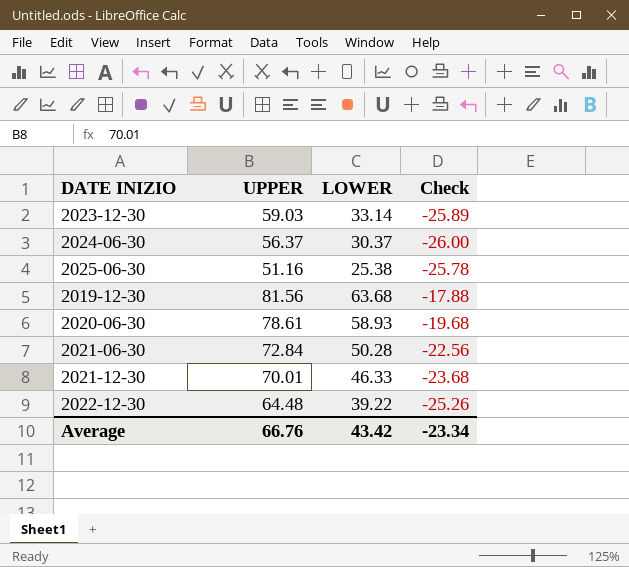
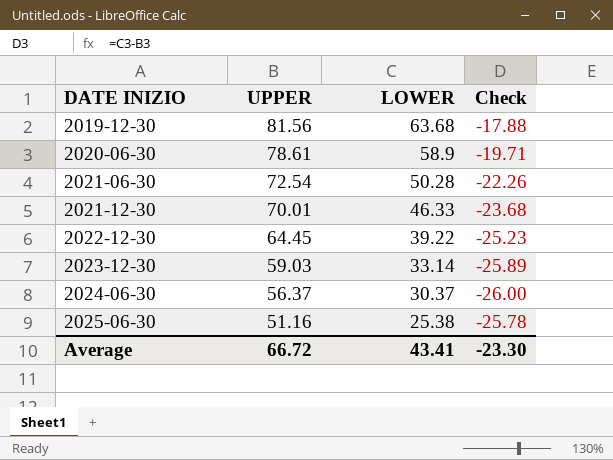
row order: none -> DATE INIZIO ascending
2020-06-30 | LOWER: 58.93 -> 58.9
2020-06-30 | Check: -19.68 -> -19.71
2021-06-30 | UPPER: 72.84 -> 72.54
2021-06-30 | Check: -22.56 -> -22.26
2022-12-30 | UPPER: 64.48 -> 64.45
2022-12-30 | Check: -25.26 -> -25.23
Average | UPPER: 66.76 -> 66.72
Average | LOWER: 43.42 -> 43.41
Average | Check: -23.34 -> -23.30

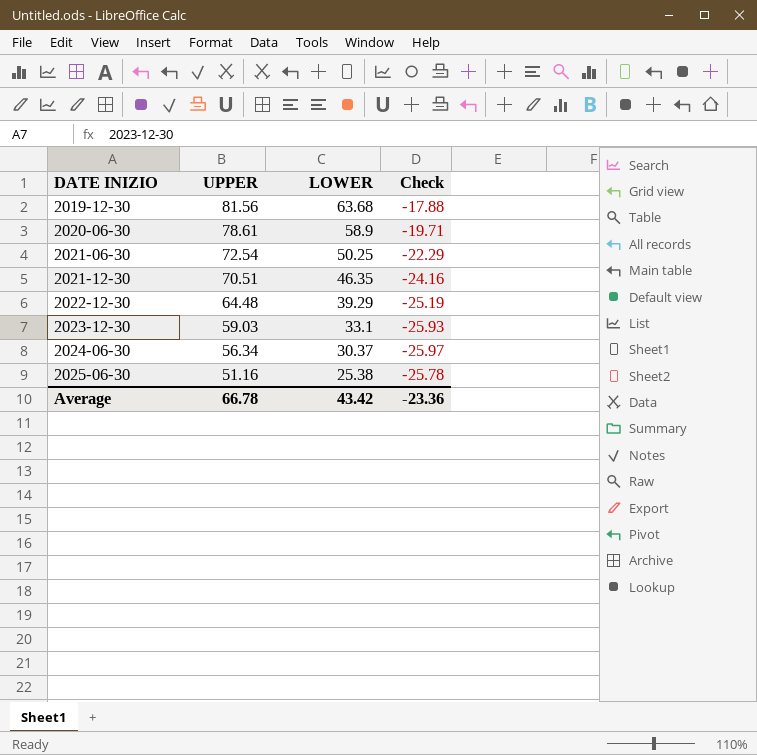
2021-06-30 | LOWER: 50.28 -> 50.25
2021-06-30 | Check: -22.26 -> -22.29
2021-12-30 | UPPER: 70.01 -> 70.51
2021-12-30 | LOWER: 46.33 -> 46.35
2021-12-30 | Check: -23.68 -> -24.16
2022-12-30 | UPPER: 64.45 -> 64.48
2022-12-30 | LOWER: 39.22 -> 39.29
2022-12-30 | Check: -25.23 -> -25.19
2023-12-30 | LOWER: 33.14 -> 33.1
2023-12-30 | Check: -25.89 -> -25.93
2024-06-30 | UPPER: 56.37 -> 56.34
2024-06-30 | Check: -26.00 -> -25.97
Average | UPPER: 66.72 -> 66.78
Average | LOWER: 43.41 -> 43.42
Average | Check: -23.30 -> -23.36

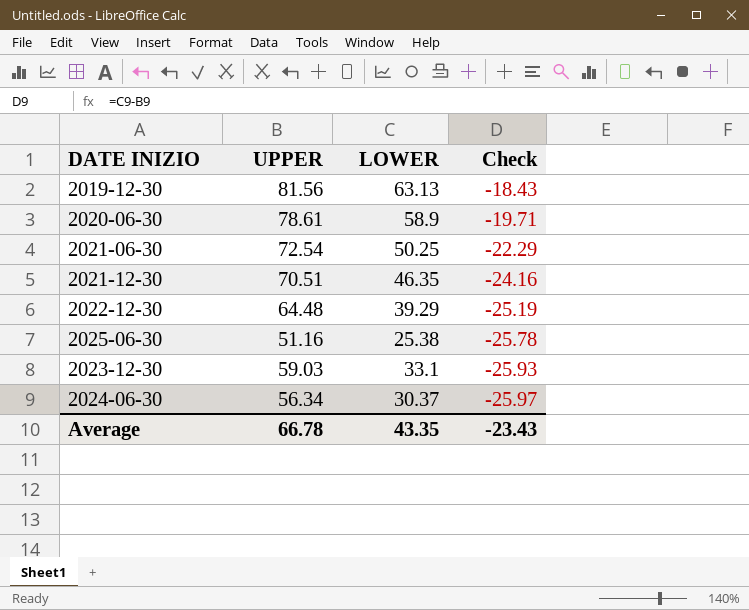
row order: DATE INIZIO ascending -> Check descending
2019-12-30 | LOWER: 63.68 -> 63.13
2019-12-30 | Check: -17.88 -> -18.43
Average | LOWER: 43.42 -> 43.35
Average | Check: -23.36 -> -23.43

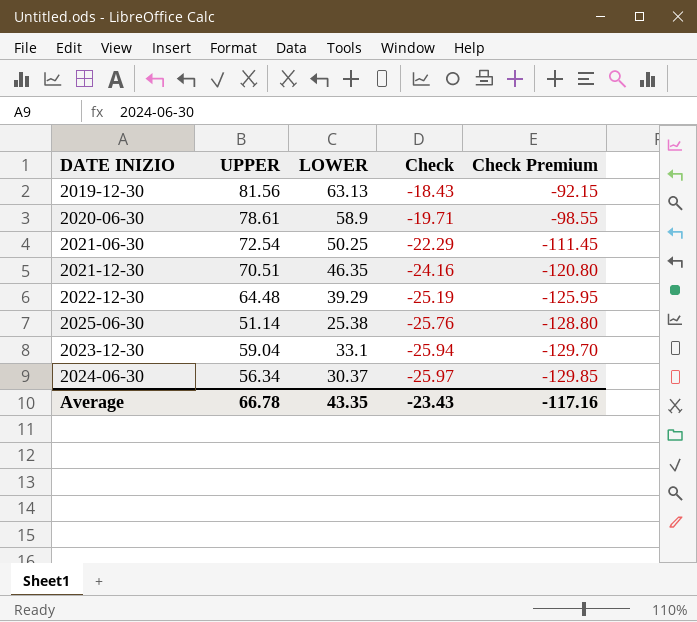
column Check Premium | formula: none -> [Check] * 5
2025-06-30 | UPPER: 51.16 -> 51.14
2025-06-30 | Check: -25.78 -> -25.76
2023-12-30 | UPPER: 59.03 -> 59.04
2023-12-30 | Check: -25.93 -> -25.94

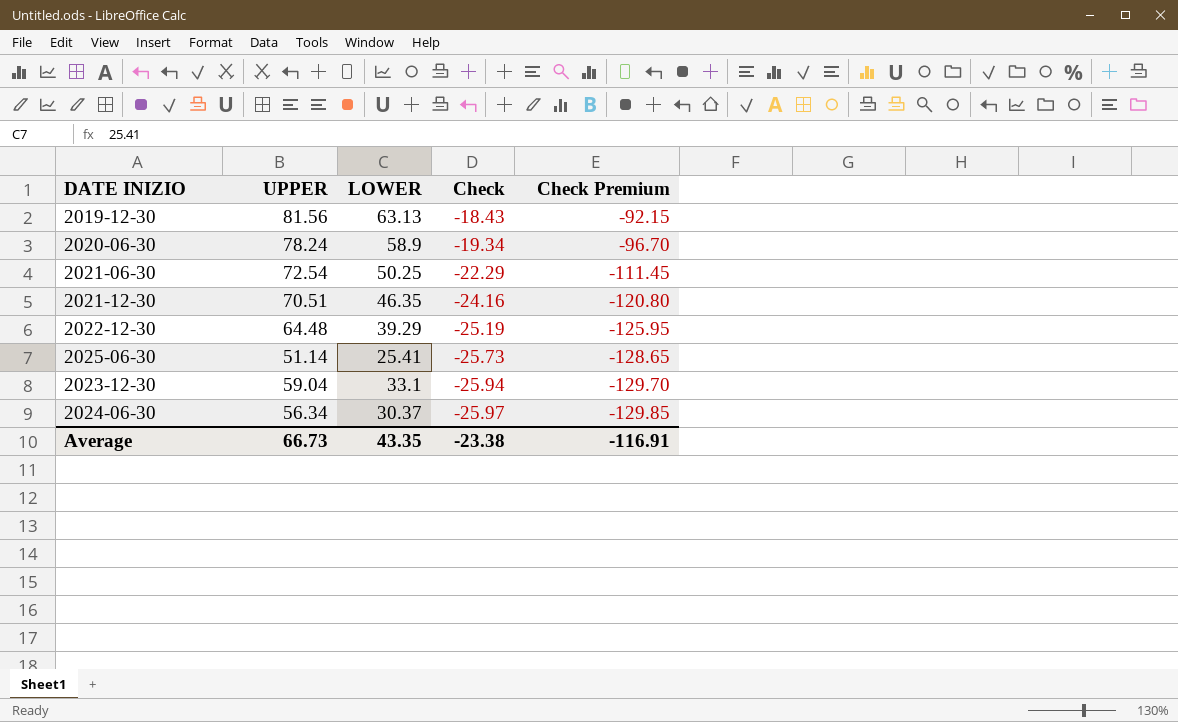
2020-06-30 | UPPER: 78.61 -> 78.24
2020-06-30 | Check: -19.71 -> -19.34
2020-06-30 | Check Premium: -98.55 -> -96.70
2025-06-30 | LOWER: 25.38 -> 25.41
2025-06-30 | Check: -25.76 -> -25.73
2025-06-30 | Check Premium: -128.80 -> -128.65
Average | UPPER: 66.78 -> 66.73
Average | Check: -23.43 -> -23.38
Average | Check Premium: -117.16 -> -116.91

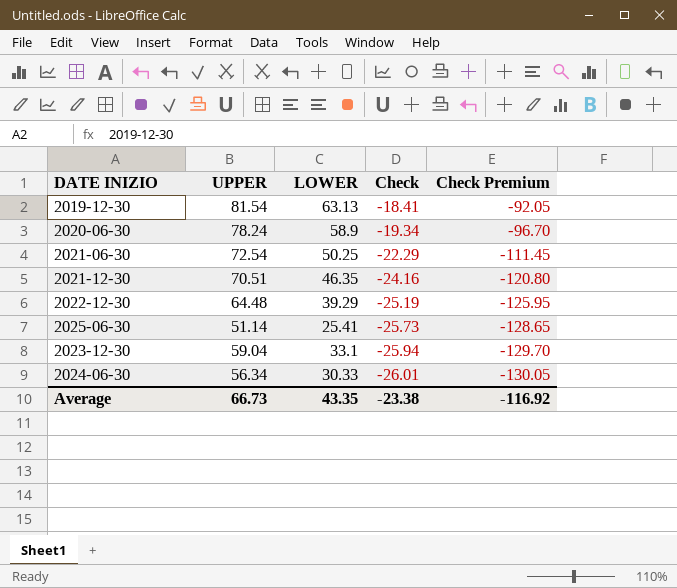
2019-12-30 | UPPER: 81.56 -> 81.54
2019-12-30 | Check: -18.43 -> -18.41
2019-12-30 | Check Premium: -92.15 -> -92.05
2024-06-30 | LOWER: 30.37 -> 30.33
2024-06-30 | Check: -25.97 -> -26.01
2024-06-30 | Check Premium: -129.85 -> -130.05
Average | Check Premium: -116.91 -> -116.92

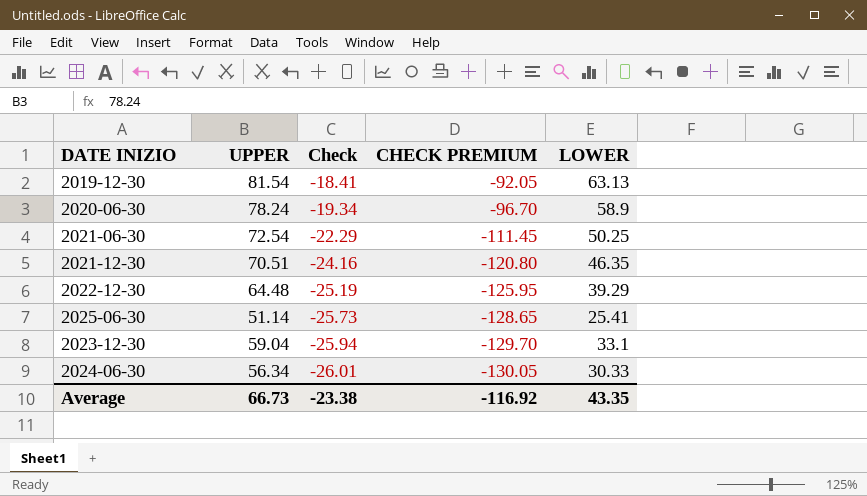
column name: Check Premium -> CHECK PREMIUM
column LOWER | position: 3 -> 5

